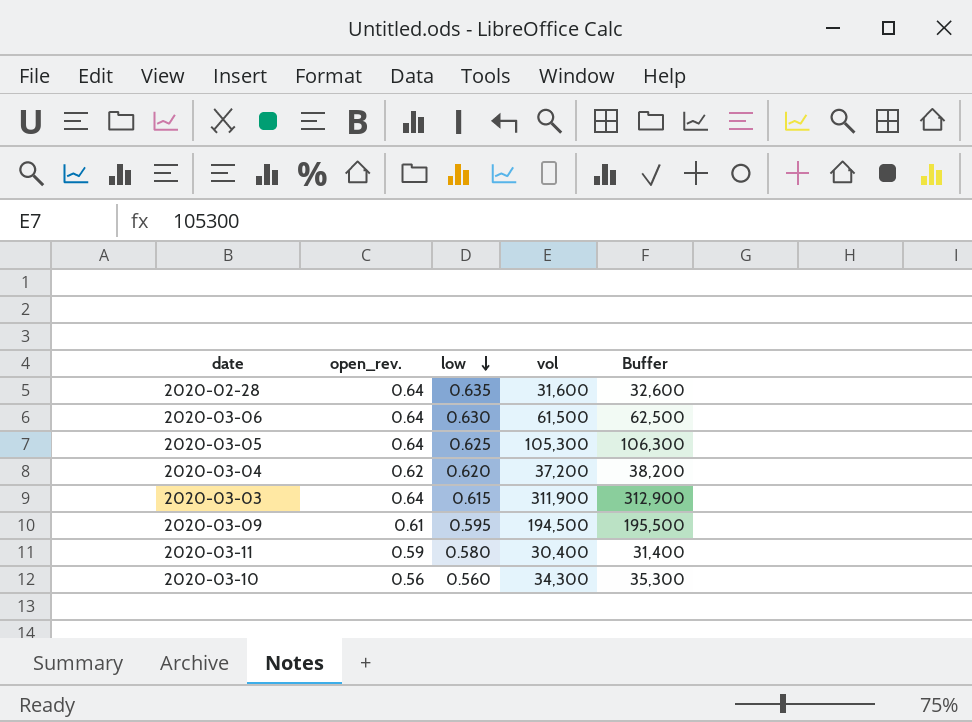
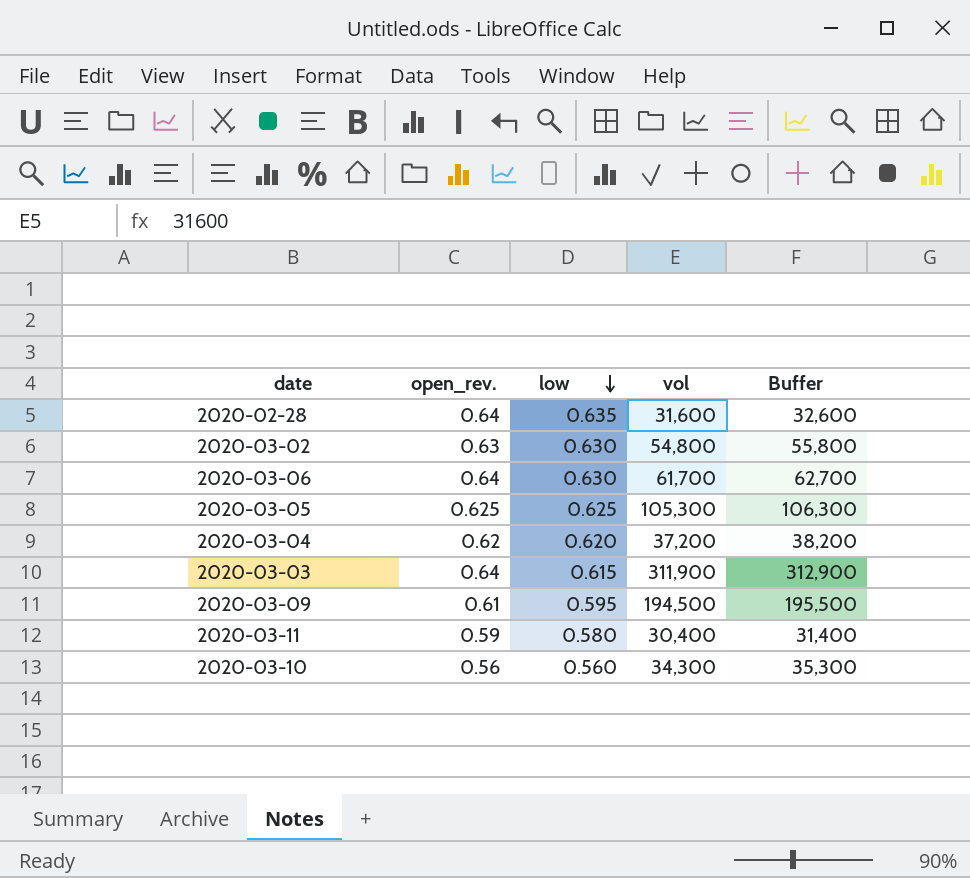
row 2020-03-02: none -> 0.63 | 0.630 | 54,800 | 55,800
2020-03-06 | vol: 61,500 -> 61,700
2020-03-06 | Buffer: 62,500 -> 62,700
2020-03-05 | open_rev.: 0.64 -> 0.625

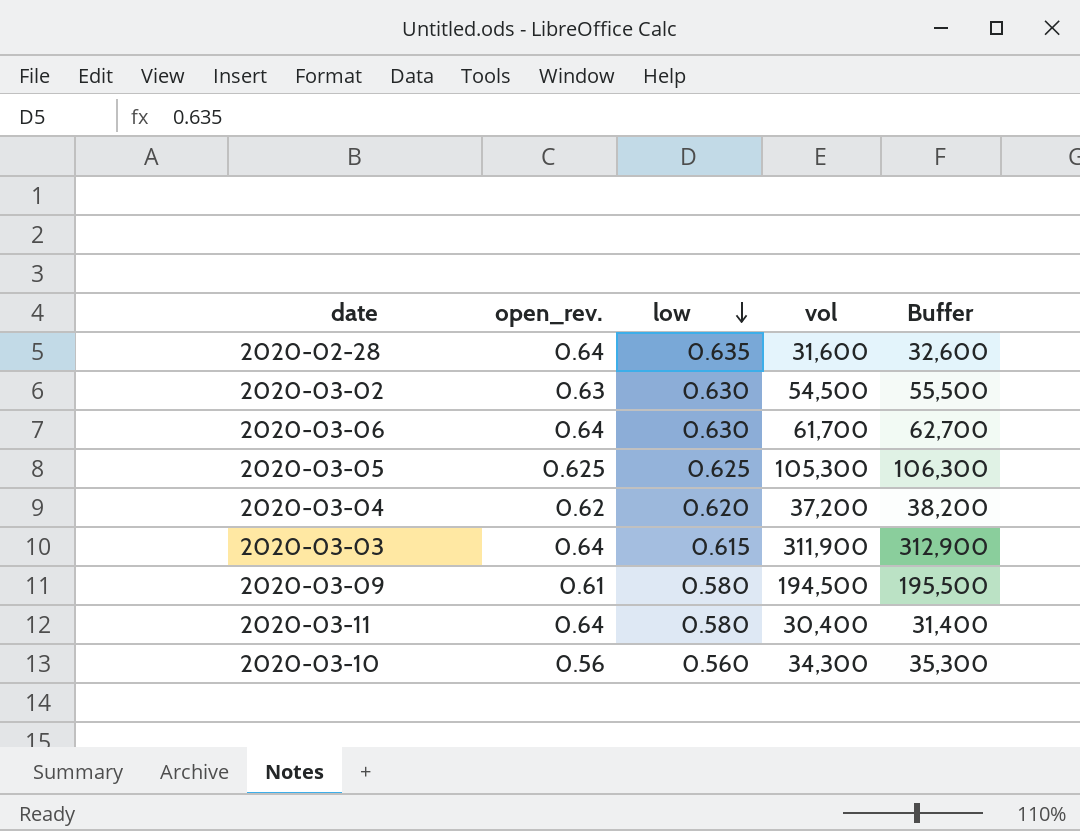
2020-03-02 | vol: 54,800 -> 54,500
2020-03-02 | Buffer: 55,800 -> 55,500
2020-03-09 | low: 0.595 -> 0.580
2020-03-11 | open_rev.: 0.59 -> 0.64

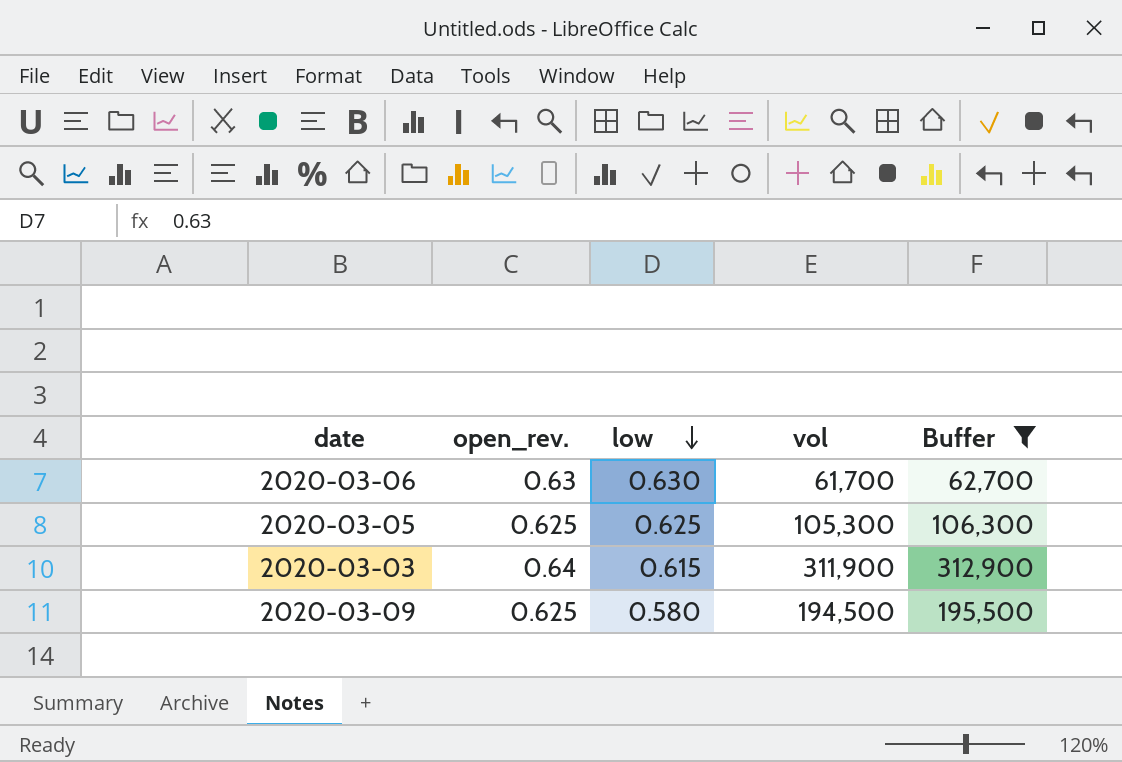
filter: none -> Buffer >= 62,700
2020-03-06 | open_rev.: 0.64 -> 0.63
2020-03-09 | open_rev.: 0.61 -> 0.625

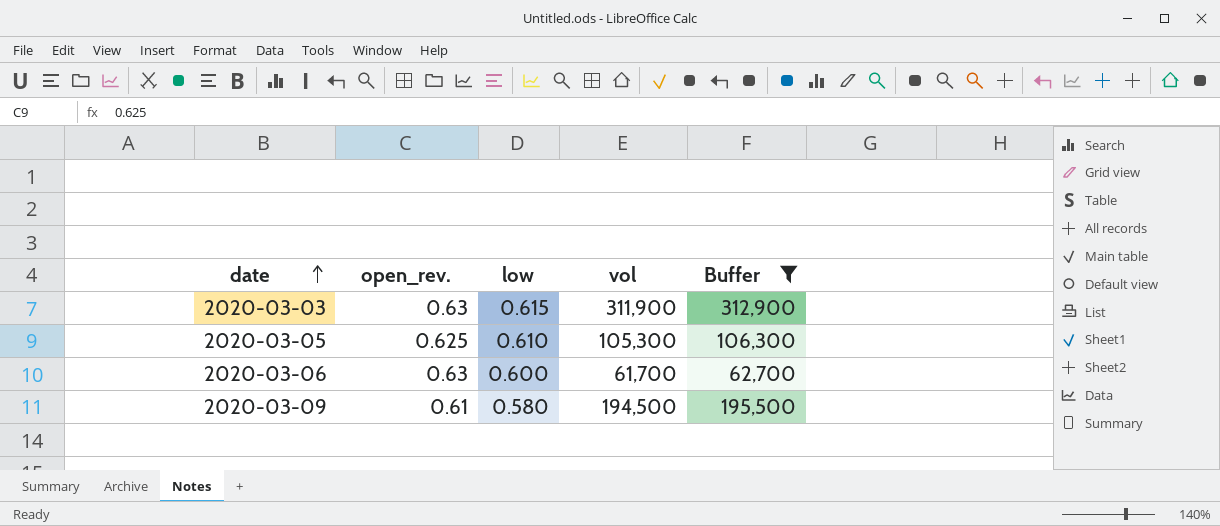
row order: low descending -> date ascending
2020-03-03 | open_rev.: 0.64 -> 0.63
2020-03-05 | low: 0.625 -> 0.610
2020-03-06 | low: 0.630 -> 0.600
2020-03-09 | open_rev.: 0.625 -> 0.61

